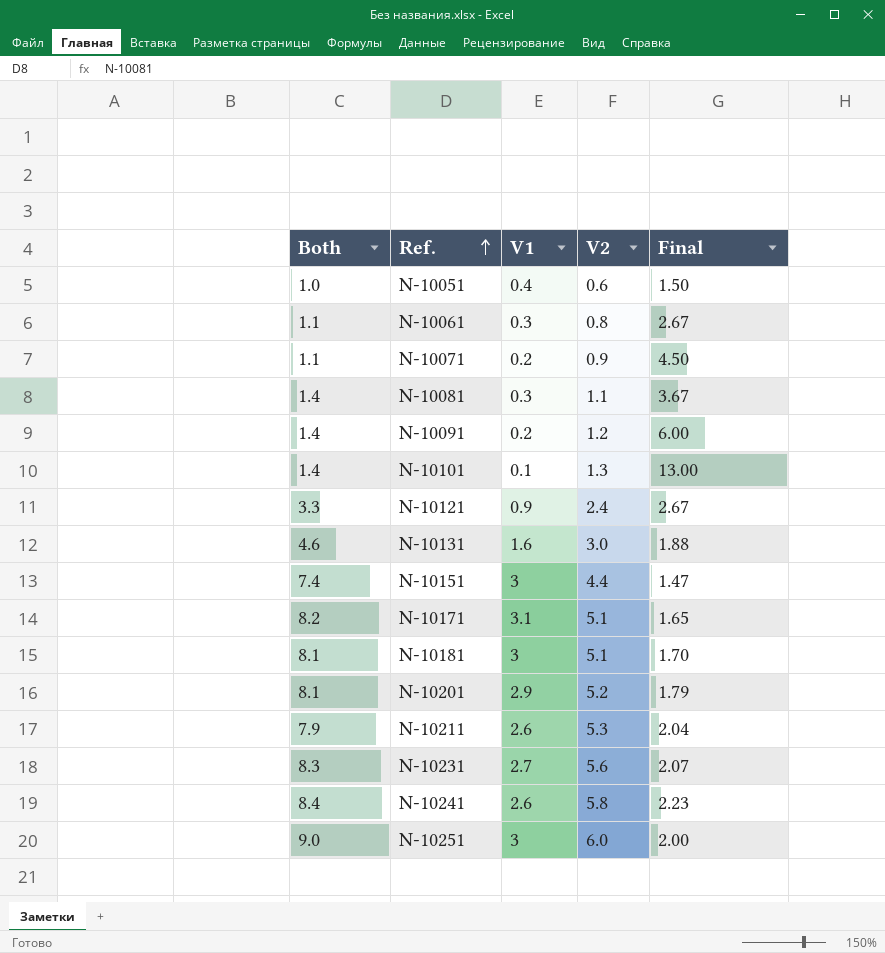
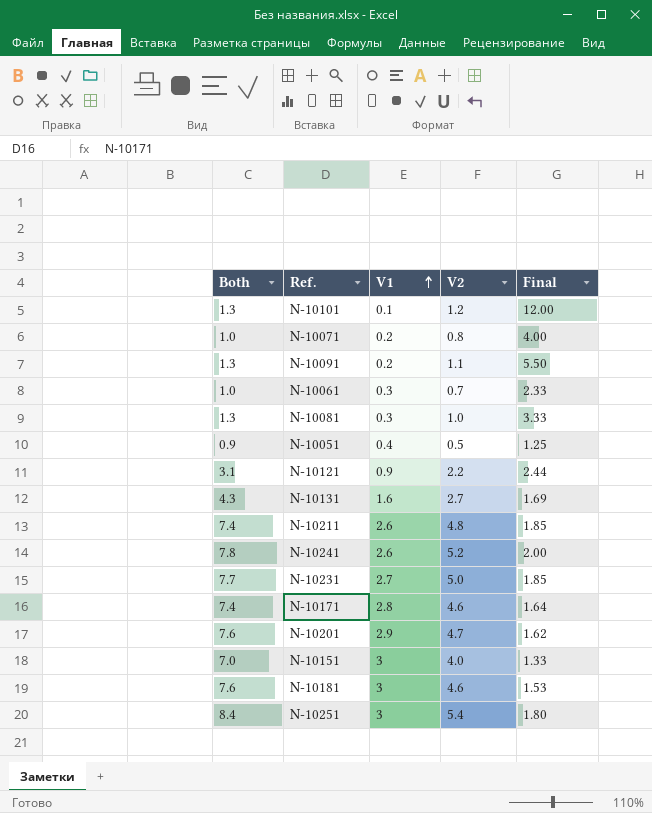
row order: Ref. ascending -> V1 ascending
N-10101 | Both: 1.4 -> 1.3
N-10101 | V2: 1.3 -> 1.2
N-10101 | Final: 13.00 -> 12.00
N-10071 | Both: 1.1 -> 1.0
N-10071 | V2: 0.9 -> 0.8
N-10071 | Final: 4.50 -> 4.00
N-10091 | Both: 1.4 -> 1.3
N-10091 | V2: 1.2 -> 1.1
N-10091 | Final: 6.00 -> 5.50
N-10061 | Both: 1.1 -> 1.0
N-10061 | V2: 0.8 -> 0.7
N-10061 | Final: 2.67 -> 2.33
N-10081 | Both: 1.4 -> 1.3
N-10081 | V2: 1.1 -> 1.0
N-10081 | Final: 3.67 -> 3.33
N-10051 | Both: 1.0 -> 0.9
N-10051 | V2: 0.6 -> 0.5
N-10051 | Final: 1.50 -> 1.25
N-10121 | Both: 3.3 -> 3.1
N-10121 | V2: 2.4 -> 2.2
N-10121 | Final: 2.67 -> 2.44
N-10131 | Both: 4.6 -> 4.3
N-10131 | V2: 3.0 -> 2.7
N-10131 | Final: 1.88 -> 1.69
N-10211 | Both: 7.9 -> 7.4
N-10211 | V2: 5.3 -> 4.8
N-10211 | Final: 2.04 -> 1.85
N-10241 | Both: 8.4 -> 7.8
N-10241 | V2: 5.8 -> 5.2
N-10241 | Final: 2.23 -> 2.00
N-10231 | Both: 8.3 -> 7.7
N-10231 | V2: 5.6 -> 5.0
N-10231 | Final: 2.07 -> 1.85
N-10171 | Both: 8.2 -> 7.4
N-10171 | V1: 3.1 -> 2.8
N-10171 | V2: 5.1 -> 4.6
N-10171 | Final: 1.65 -> 1.64
N-10201 | Both: 8.1 -> 7.6
N-10201 | V2: 5.2 -> 4.7
N-10201 | Final: 1.79 -> 1.62
N-10151 | Both: 7.4 -> 7.0
N-10151 | V2: 4.4 -> 4.0
N-10151 | Final: 1.47 -> 1.33
N-10181 | Both: 8.1 -> 7.6
N-10181 | V2: 5.1 -> 4.6
N-10181 | Final: 1.70 -> 1.53
N-10251 | Both: 9.0 -> 8.4
N-10251 | V2: 6.0 -> 5.4
N-10251 | Final: 2.00 -> 1.80

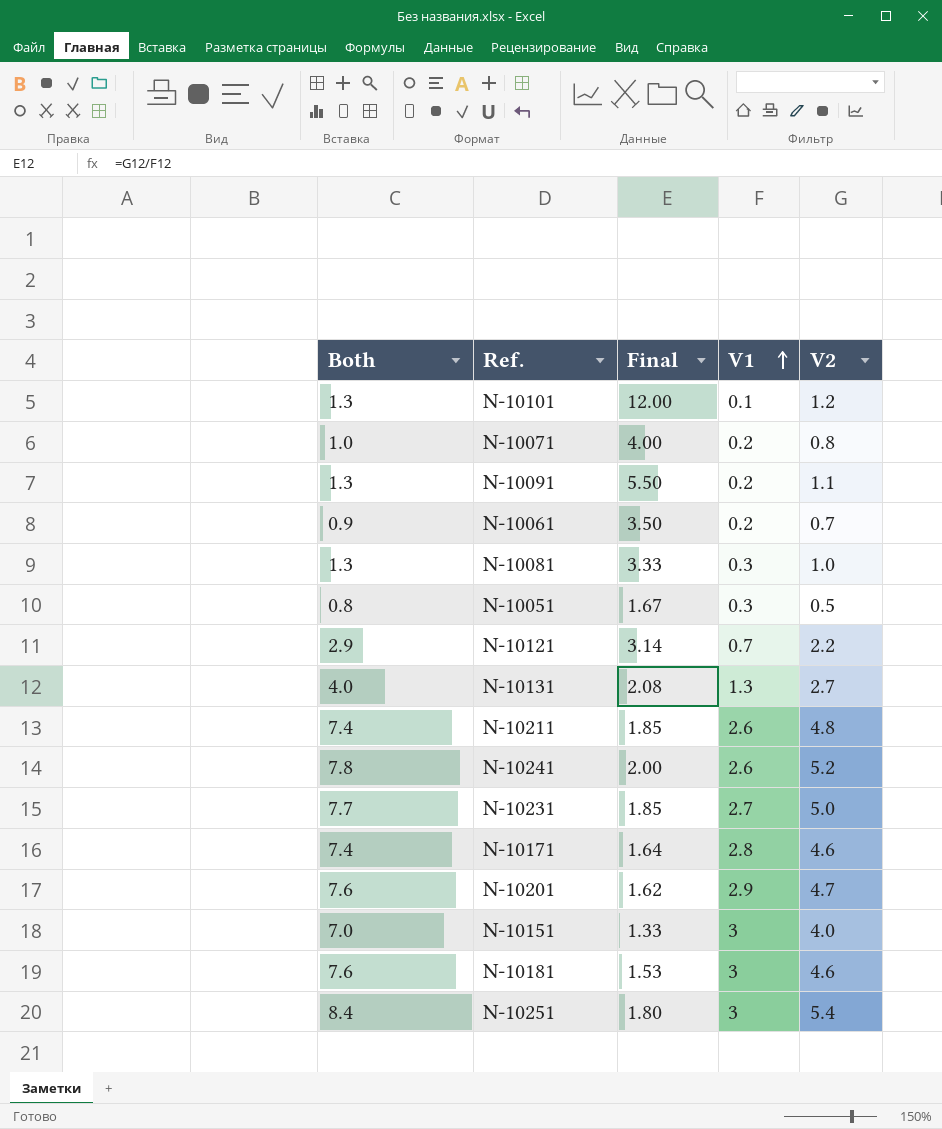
column Final | position: 5 -> 3
N-10061 | Both: 1.0 -> 0.9
N-10061 | Final: 2.33 -> 3.50
N-10061 | V1: 0.3 -> 0.2
N-10051 | Both: 0.9 -> 0.8
N-10051 | Final: 1.25 -> 1.67
N-10051 | V1: 0.4 -> 0.3
N-10121 | Both: 3.1 -> 2.9
N-10121 | Final: 2.44 -> 3.14
N-10121 | V1: 0.9 -> 0.7
N-10131 | Both: 4.3 -> 4.0
N-10131 | Final: 1.69 -> 2.08
N-10131 | V1: 1.6 -> 1.3

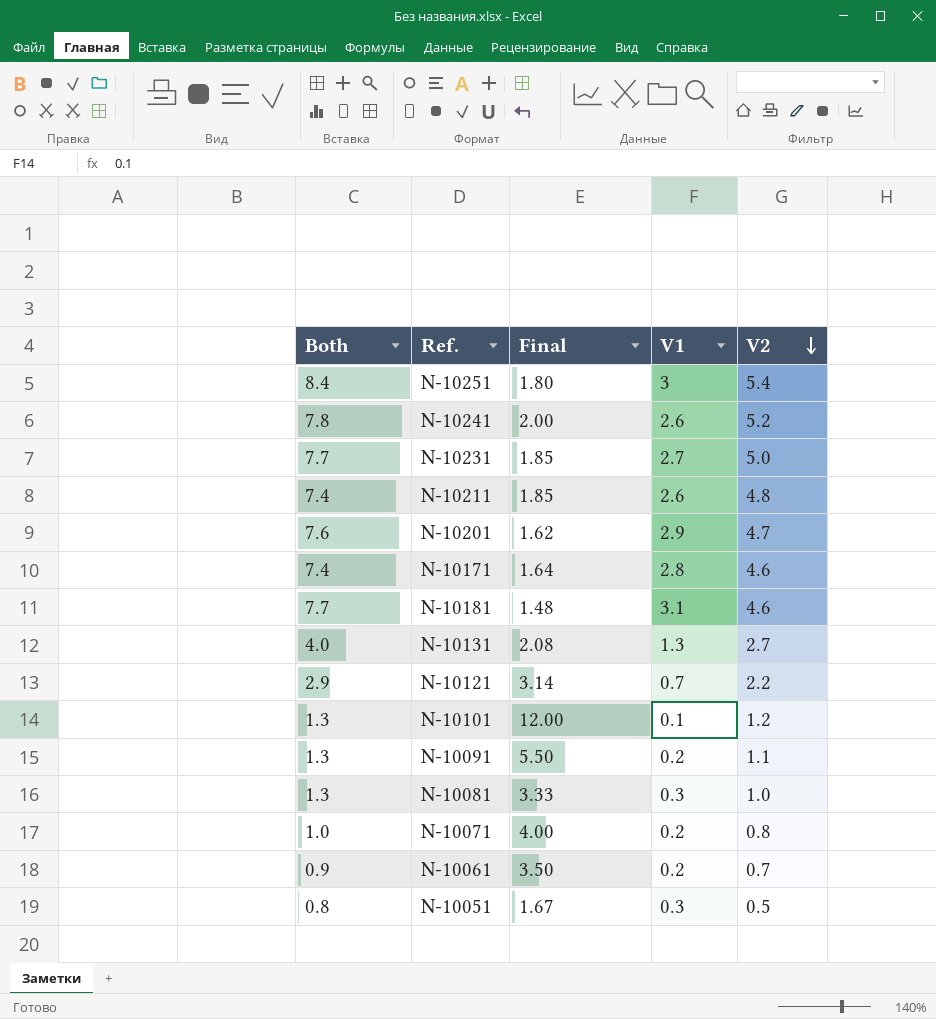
row order: V1 ascending -> V2 descending
row N-10151: 7.0 | 1.33 | 3 | 4.0 -> none
N-10181 | Both: 7.6 -> 7.7
N-10181 | Final: 1.53 -> 1.48
N-10181 | V1: 3 -> 3.1

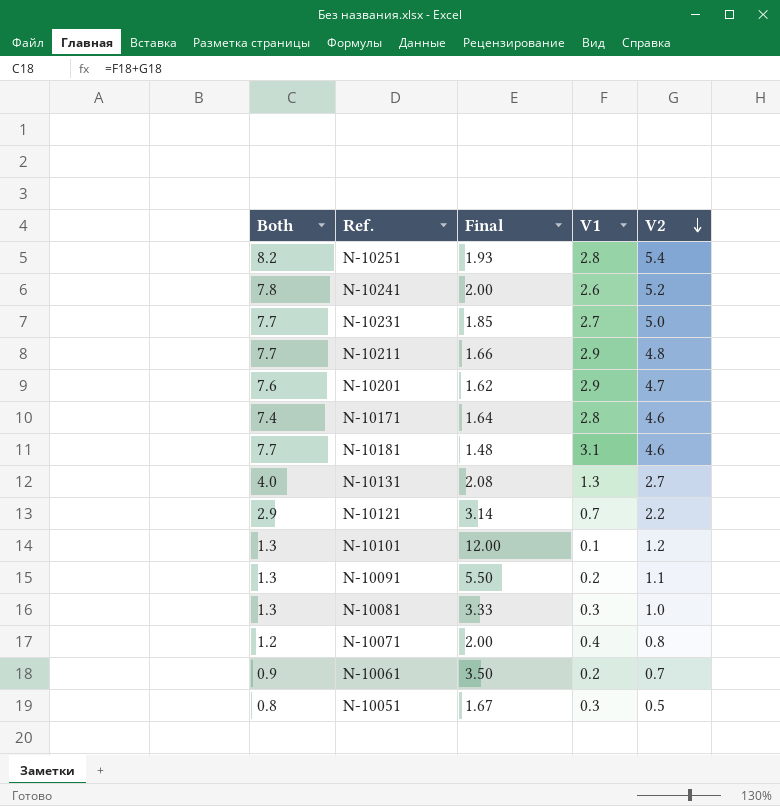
N-10251 | Both: 8.4 -> 8.2
N-10251 | Final: 1.80 -> 1.93
N-10251 | V1: 3 -> 2.8
N-10211 | Both: 7.4 -> 7.7
N-10211 | Final: 1.85 -> 1.66
N-10211 | V1: 2.6 -> 2.9
N-10071 | Both: 1.0 -> 1.2
N-10071 | Final: 4.00 -> 2.00
N-10071 | V1: 0.2 -> 0.4

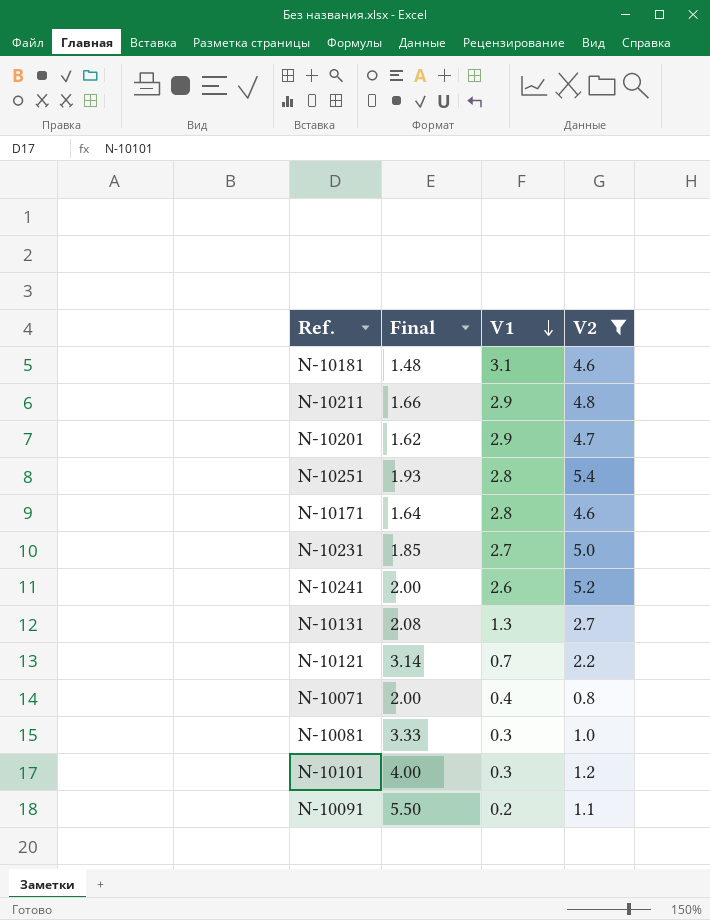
filter: none -> V2 >= 0.8
row order: V2 descending -> V1 descending
column Both | formula: [V1] + [V2] -> none
N-10101 | Final: 12.00 -> 4.00
N-10101 | V1: 0.1 -> 0.3

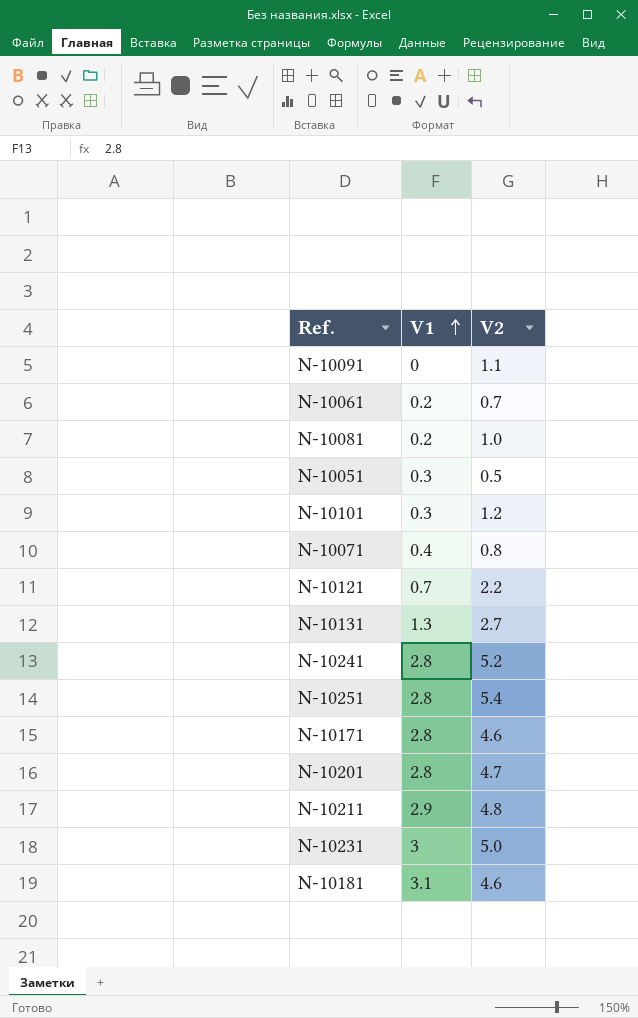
filter: V2 >= 0.8 -> none
row order: V1 descending -> V1 ascending
column Final | formula: [V2] / [V1] -> none
N-10091 | V1: 0.2 -> 0
N-10081 | V1: 0.3 -> 0.2
N-10241 | V1: 2.6 -> 2.8
N-10201 | V1: 2.9 -> 2.8
N-10231 | V1: 2.7 -> 3

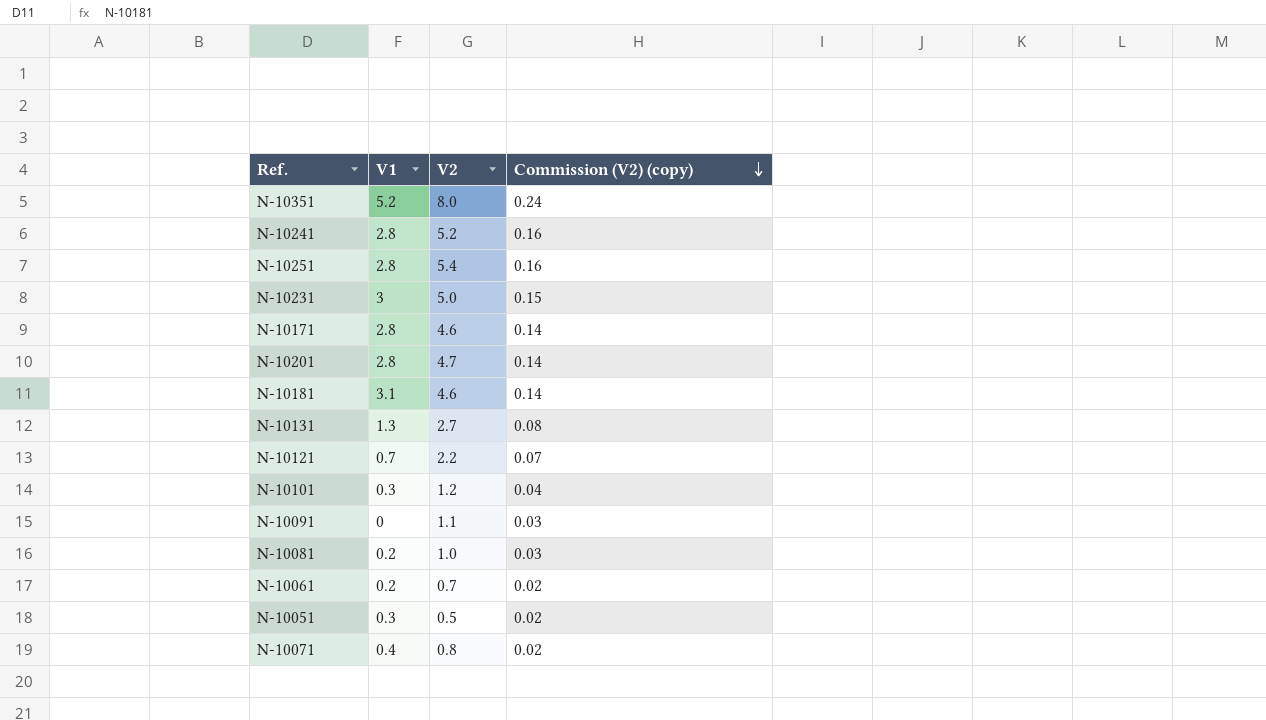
row order: V1 ascending -> Commission (V2) (copy) descending
column Commission (V2) (copy) | formula: none -> [V2] * 0.03
row N-10211: 2.9 | 4.8 -> none
row N-10351: none -> 5.2 | 8.0 | 0.24

